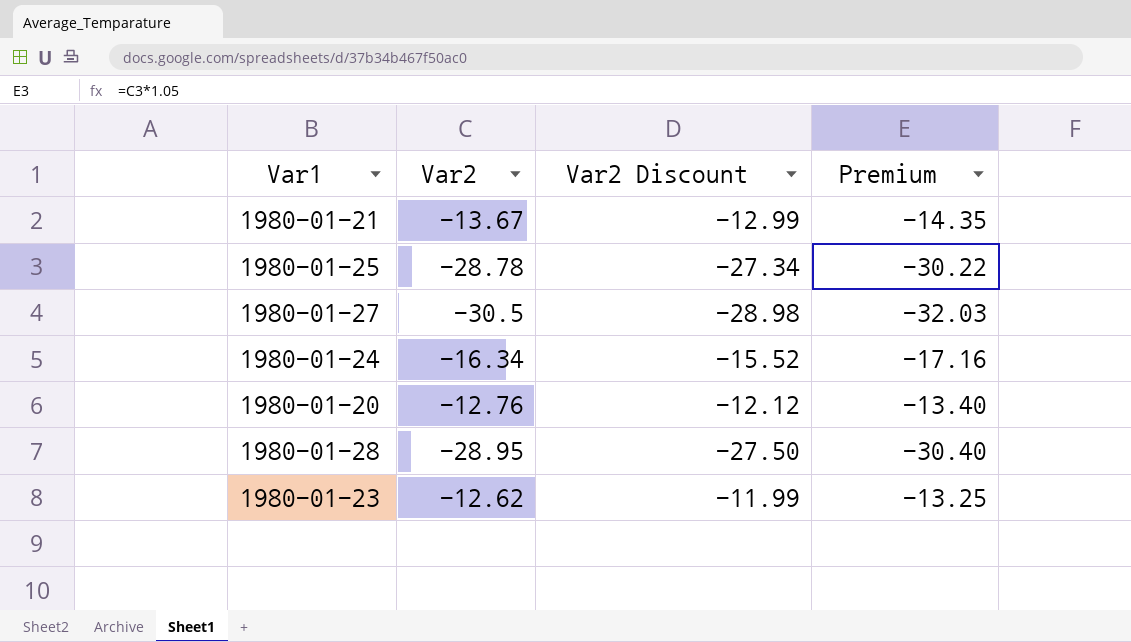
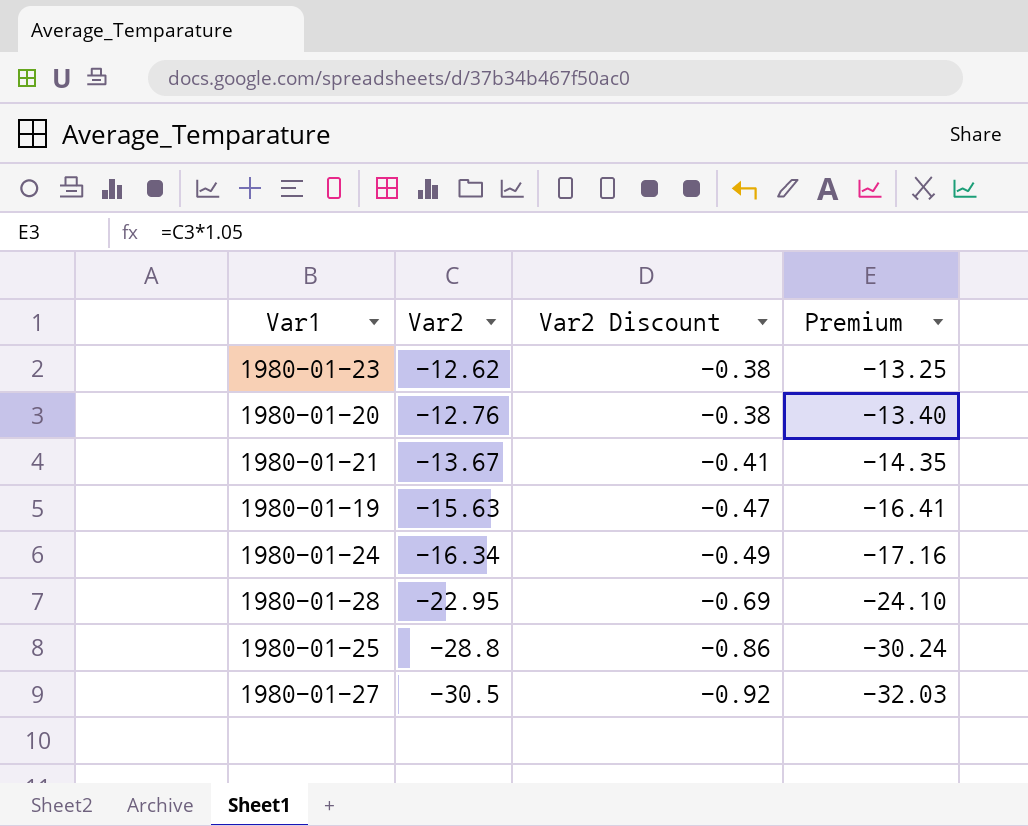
row order: none -> Var2 descending
column Var2 Discount | formula: [Var2] * 0.95 -> [Var2] * 0.03
row 1980-01-19: none -> -15.63 | -0.47 | -16.41
1980-01-28 | Var2: -28.95 -> -22.95
1980-01-28 | Premium: -30.40 -> -24.10
1980-01-25 | Var2: -28.78 -> -28.8
1980-01-25 | Premium: -30.22 -> -30.24

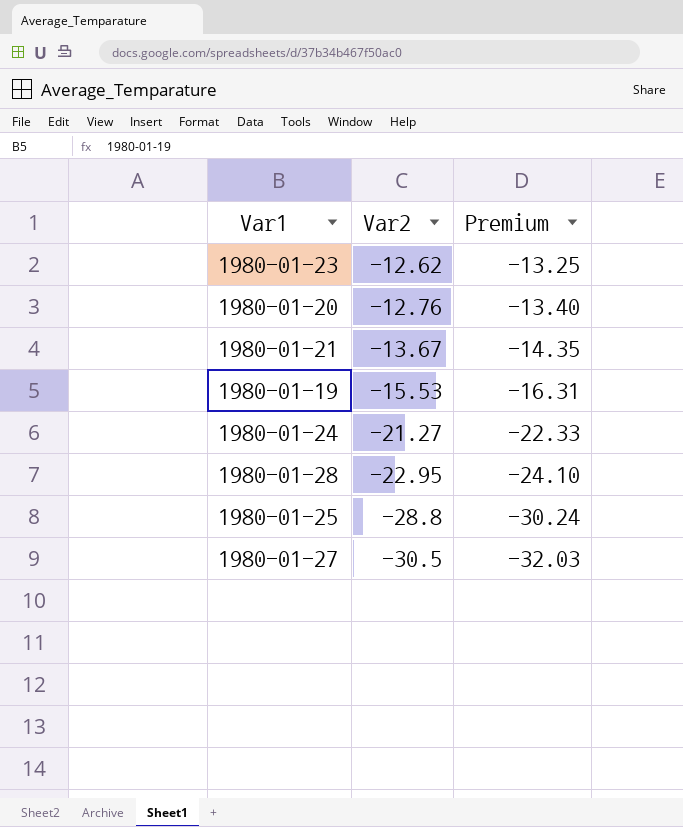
column Var2 Discount | formula: [Var2] * 0.03 -> none
1980-01-19 | Var2: -15.63 -> -15.53
1980-01-19 | Premium: -16.41 -> -16.31
1980-01-24 | Var2: -16.34 -> -21.27
1980-01-24 | Premium: -17.16 -> -22.33

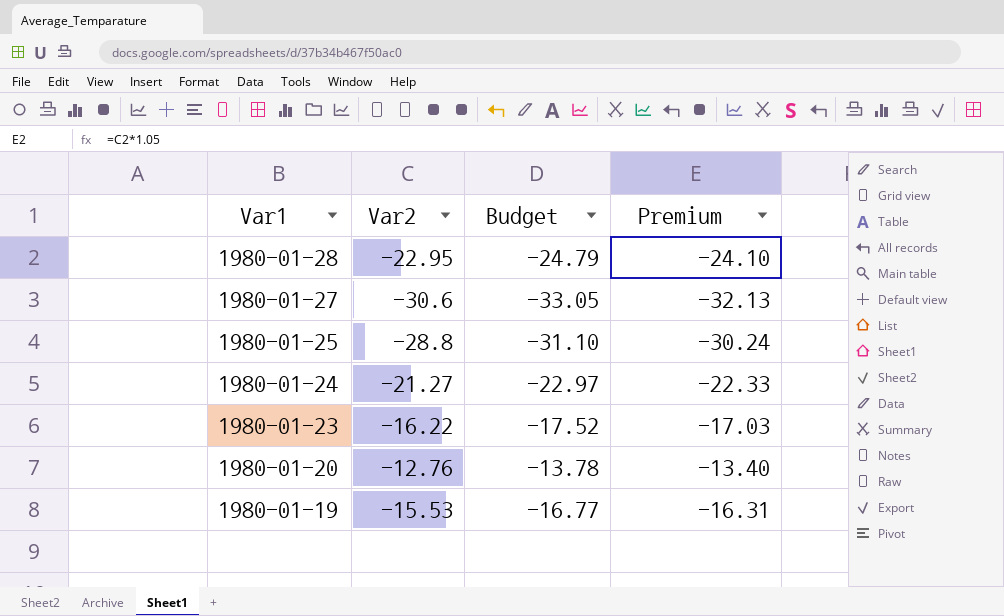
row order: Var2 descending -> Var1 descending
column Budget | formula: none -> [Var2] * 1.08
row 1980-01-21: -13.67 | -14.35 -> none
1980-01-27 | Var2: -30.5 -> -30.6
1980-01-27 | Premium: -32.03 -> -32.13
1980-01-23 | Var2: -12.62 -> -16.22
1980-01-23 | Premium: -13.25 -> -17.03

